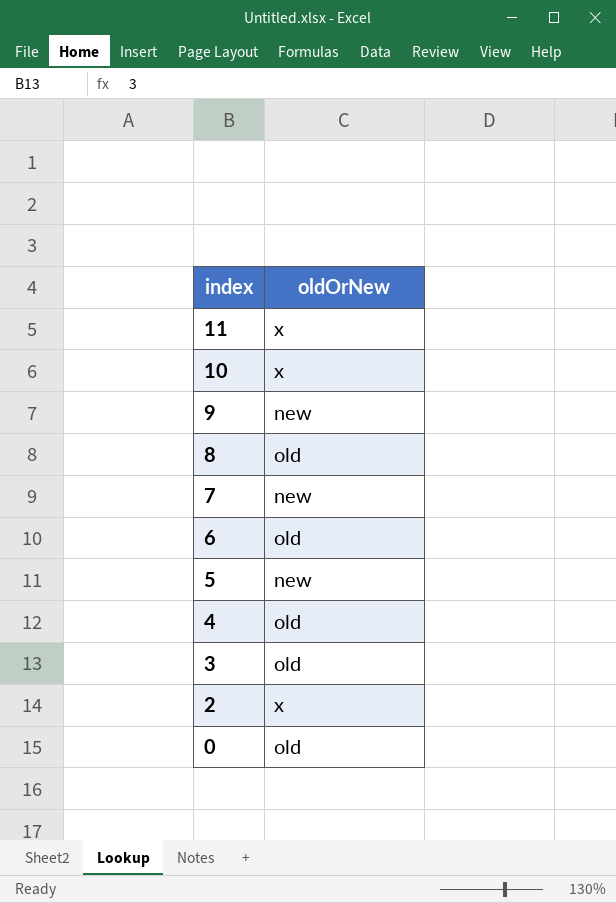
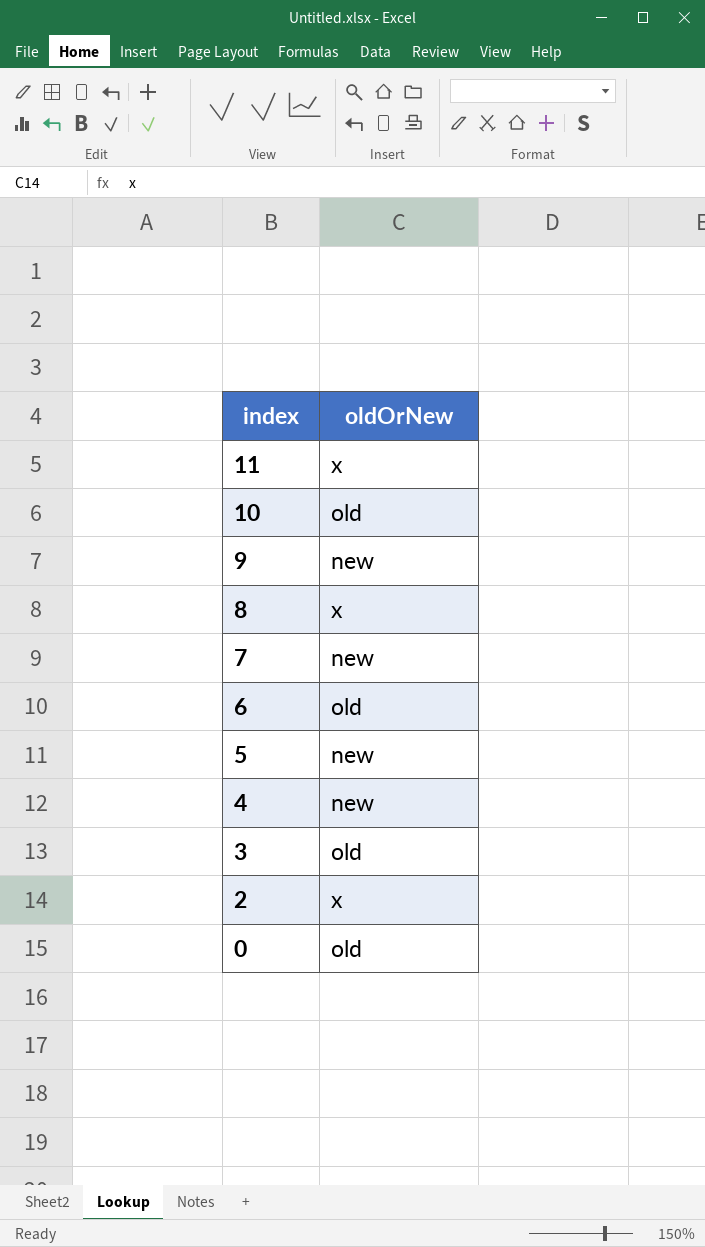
10 | oldOrNew: x -> old
8 | oldOrNew: old -> x
4 | oldOrNew: old -> new

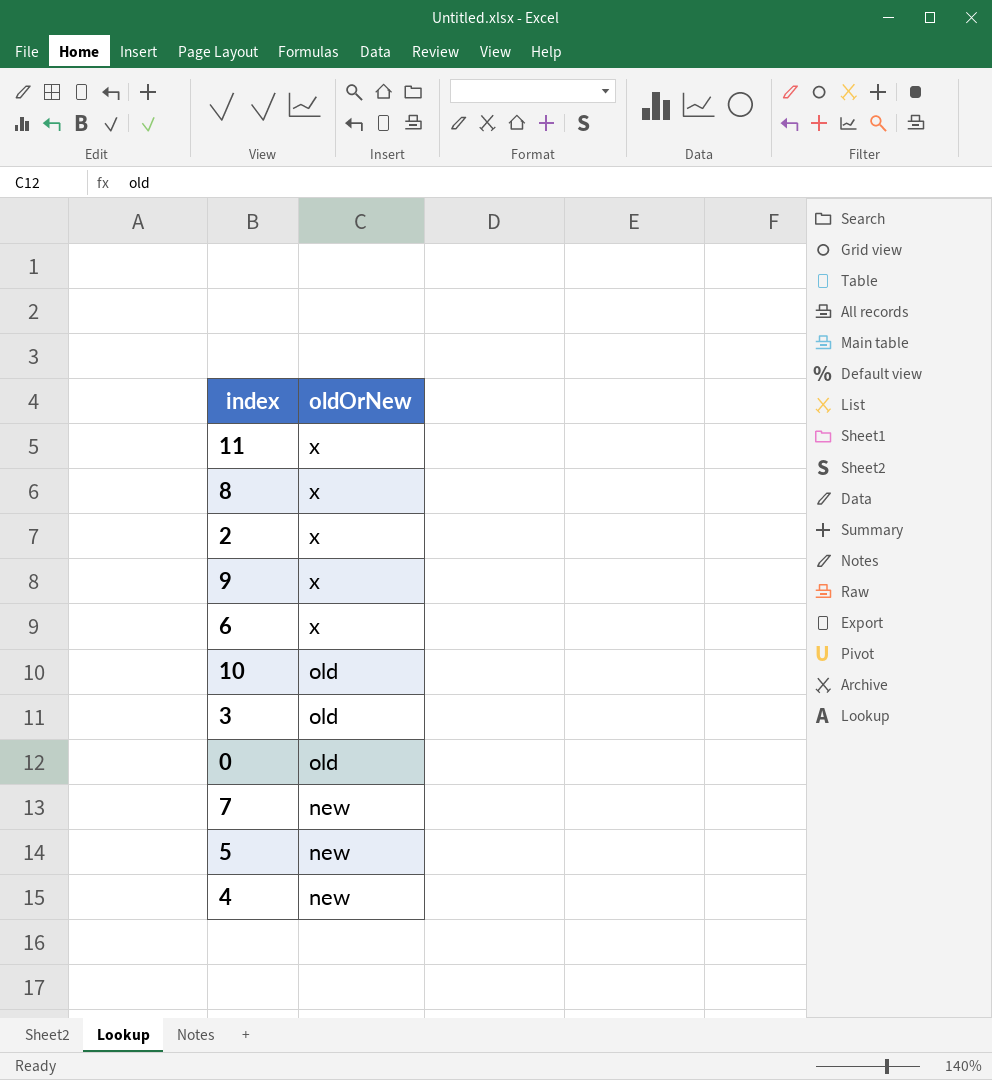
row order: index descending -> oldOrNew descending
9 | oldOrNew: new -> x
6 | oldOrNew: old -> x

